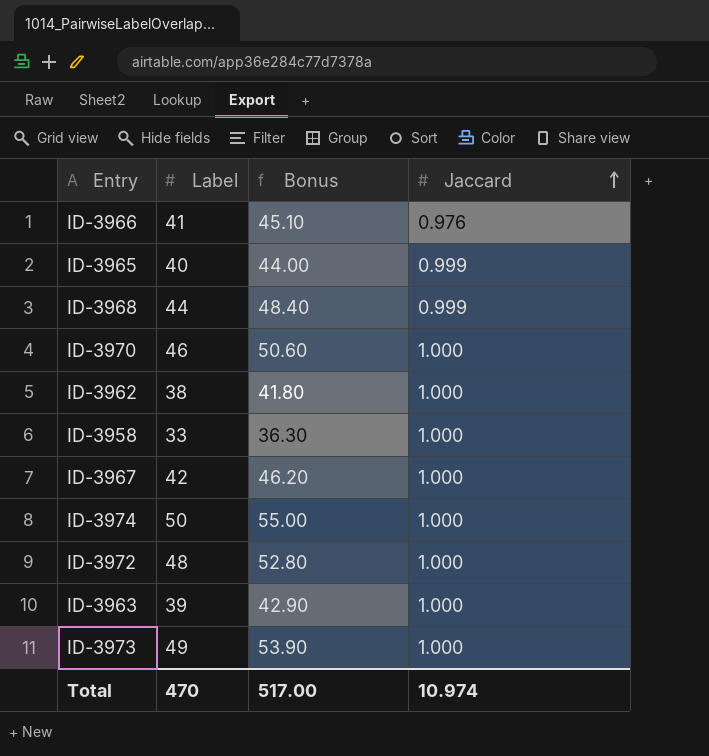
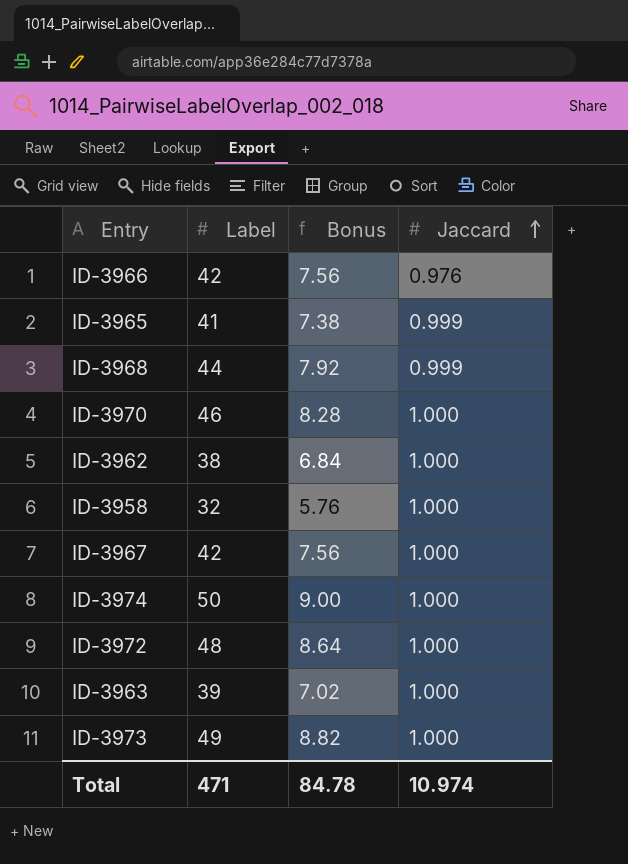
column Bonus | formula: [Label] * 1.1 -> [Label] * 0.18
ID-3966 | Label: 41 -> 42
ID-3965 | Label: 40 -> 41
ID-3958 | Label: 33 -> 32
Total | Label: 470 -> 471
Total | Bonus: 517.00 -> 84.78

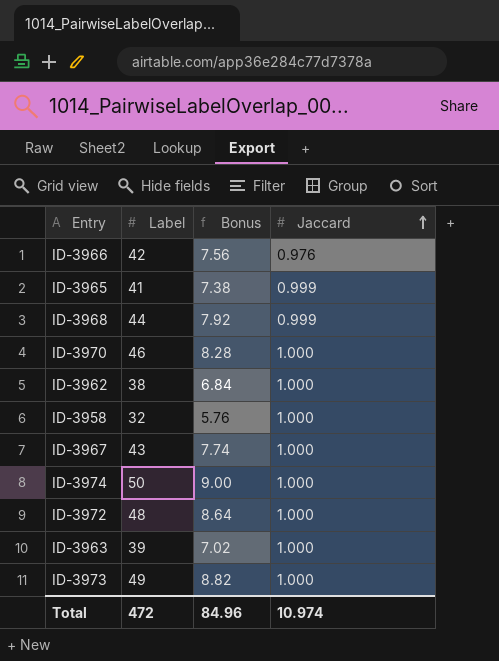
ID-3967 | Label: 42 -> 43
ID-3967 | Bonus: 7.56 -> 7.74
Total | Label: 471 -> 472
Total | Bonus: 84.78 -> 84.96

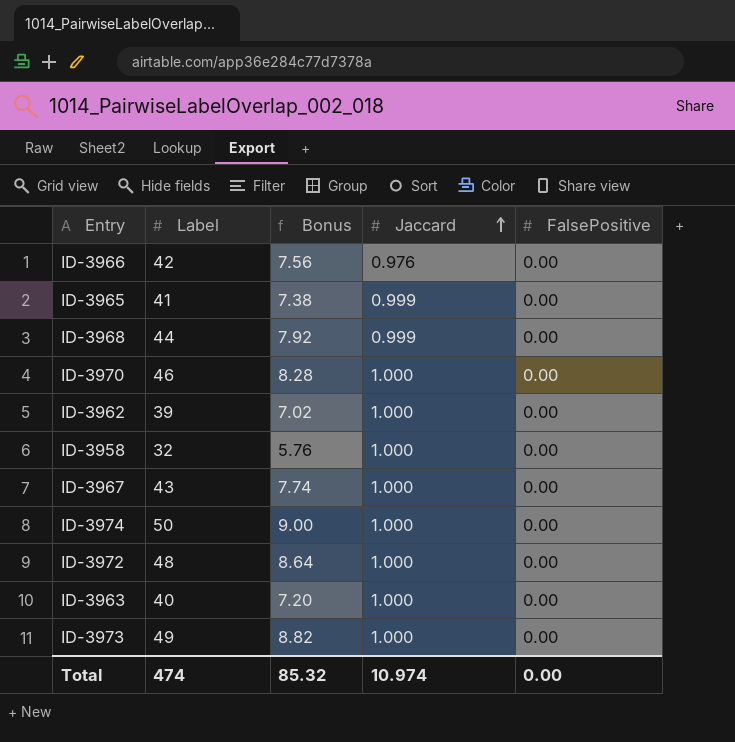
column FalsePositive | position: none -> 5
ID-3962 | Label: 38 -> 39
ID-3962 | Bonus: 6.84 -> 7.02
ID-3963 | Label: 39 -> 40
ID-3963 | Bonus: 7.02 -> 7.20
Total | Label: 472 -> 474
Total | Bonus: 84.96 -> 85.32

